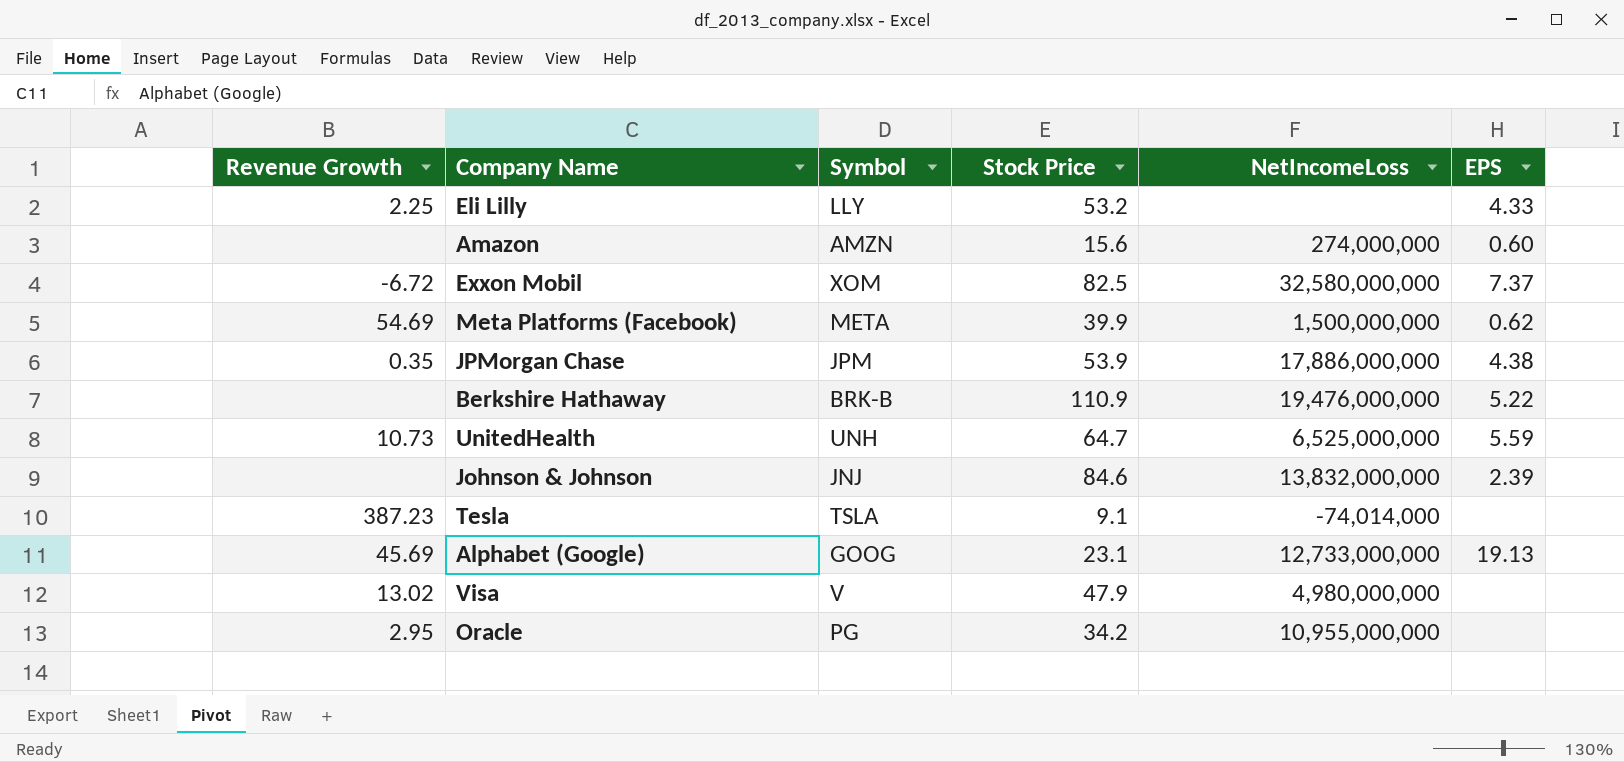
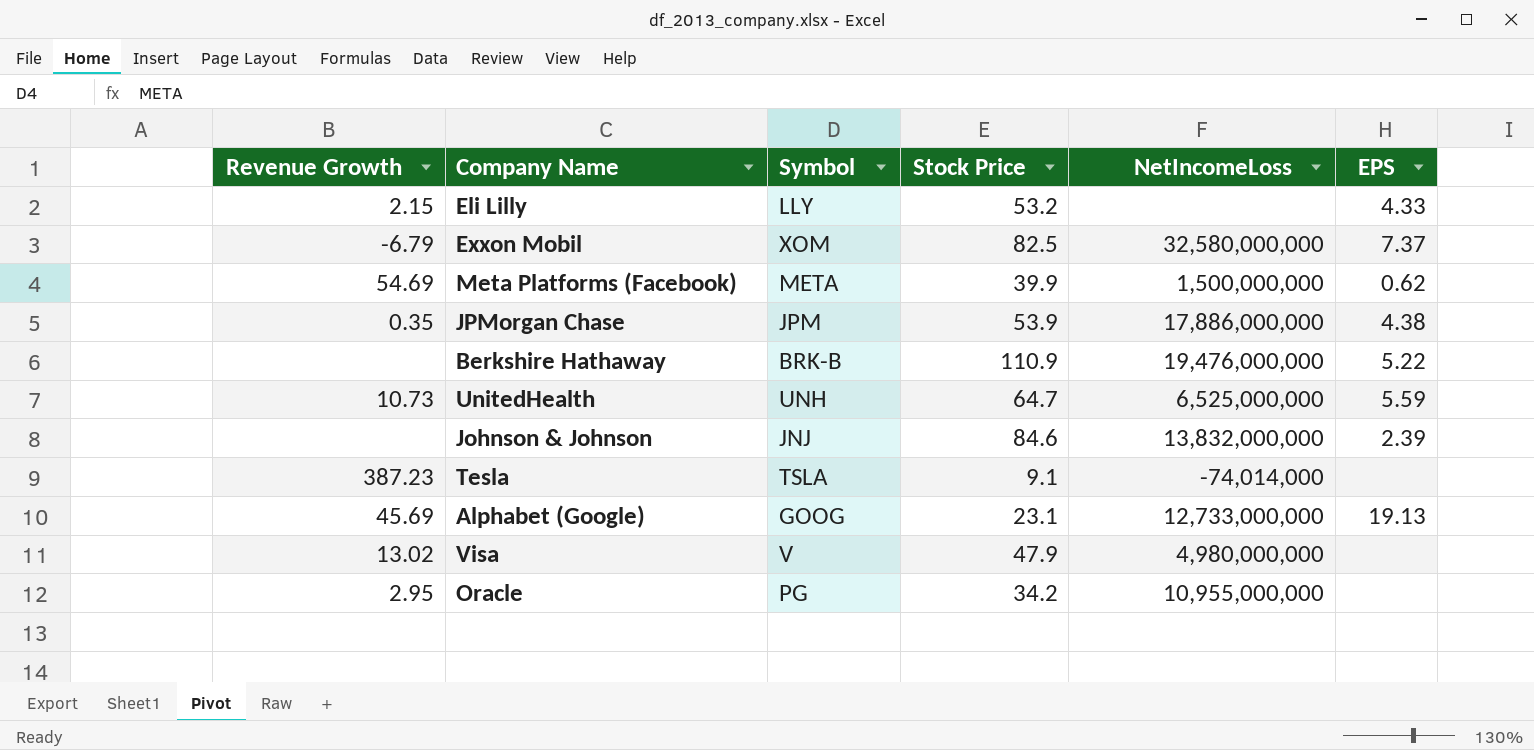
row Amazon: none | AMZN | 15.6 | 274,000,000 | 0.60 -> none
Eli Lilly | Revenue Growth: 2.25 -> 2.15
Exxon Mobil | Revenue Growth: -6.72 -> -6.79

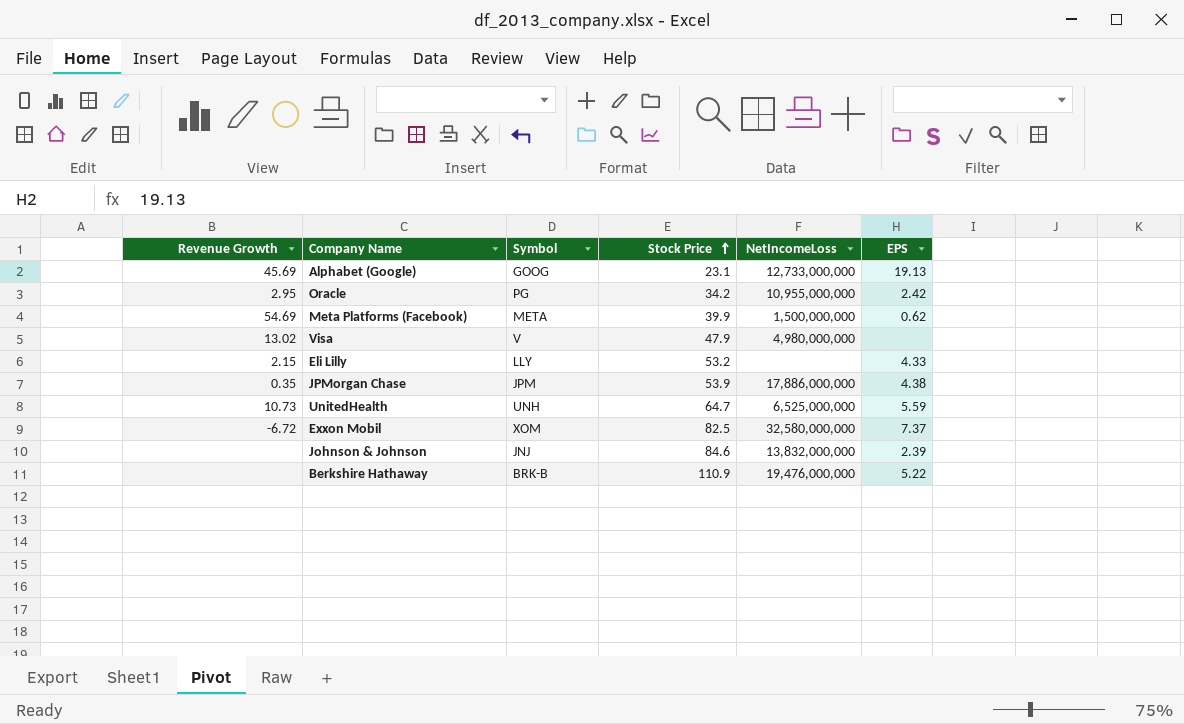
row order: none -> Stock Price ascending
row Tesla: 387.23 | TSLA | 9.1 | -74,014,000 | none -> none
Oracle | EPS: none -> 2.42
Exxon Mobil | Revenue Growth: -6.79 -> -6.72

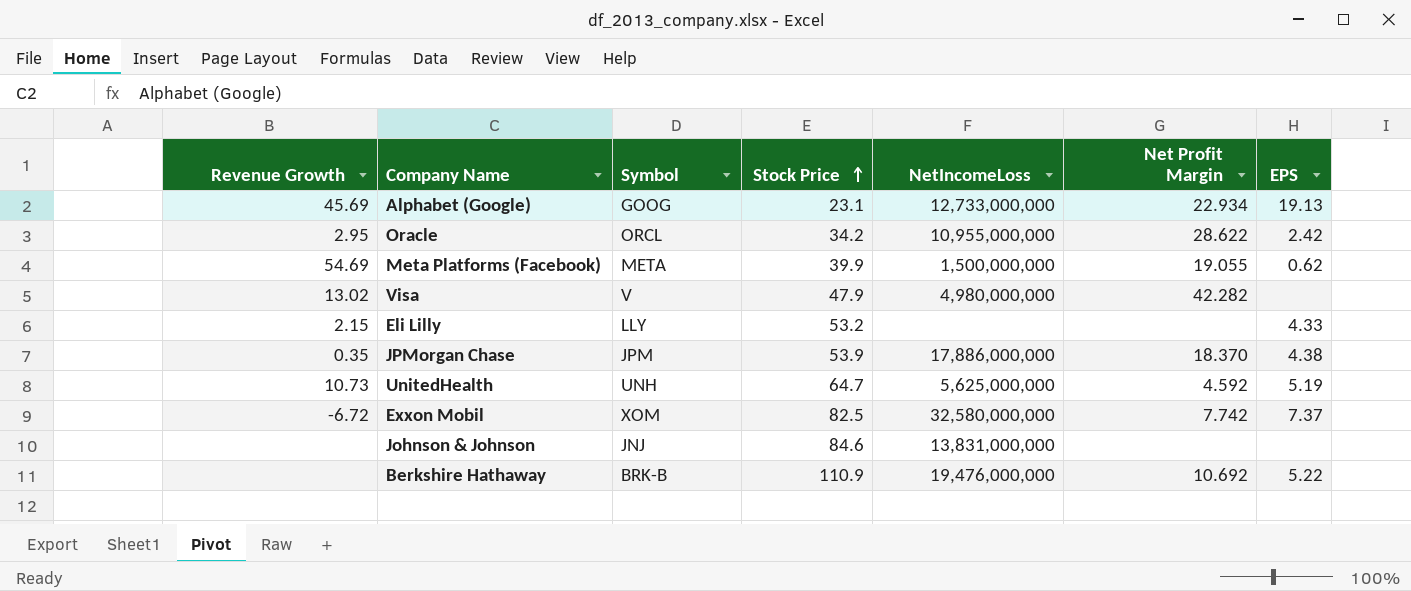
column Net Profit Margin | position: none -> 6
Oracle | Symbol: PG -> ORCL
UnitedHealth | NetIncomeLoss: 6,525,000,000 -> 5,625,000,000
UnitedHealth | EPS: 5.59 -> 5.19
Johnson & Johnson | NetIncomeLoss: 13,832,000,000 -> 13,831,000,000
Johnson & Johnson | EPS: 2.39 -> none

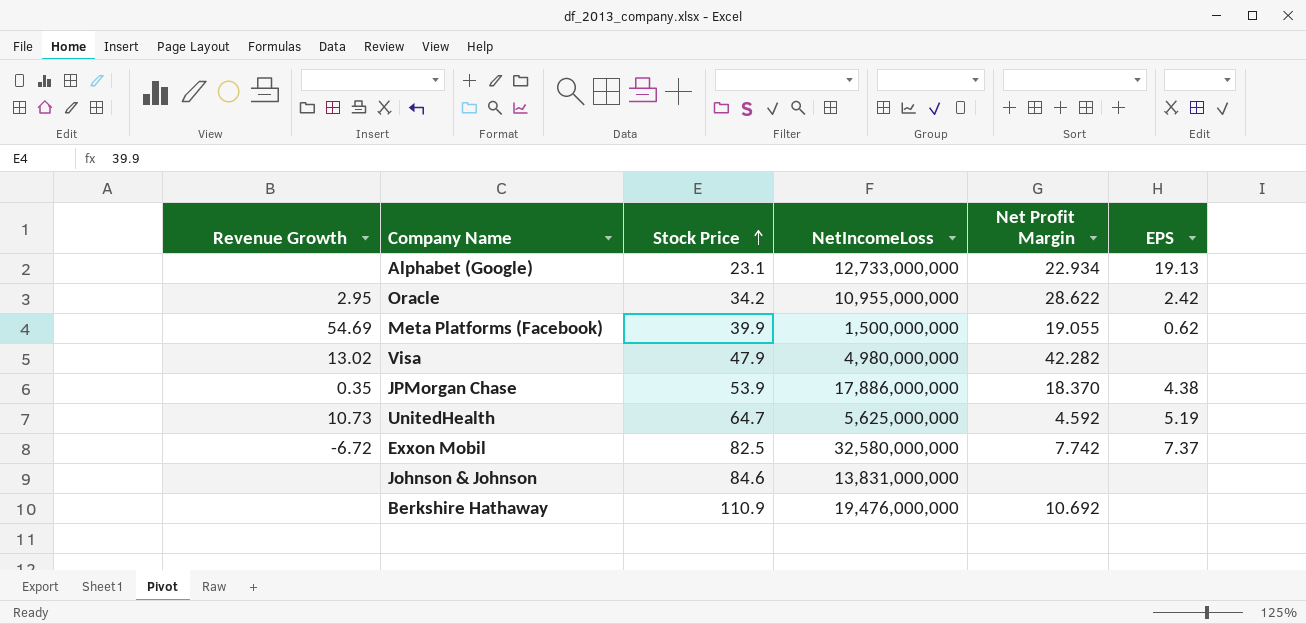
column Symbol | position: 3 -> none
row Eli Lilly: 2.15 | LLY | 53.2 | none | none | 4.33 -> none
Alphabet (Google) | Revenue Growth: 45.69 -> none
Berkshire Hathaway | EPS: 5.22 -> none

